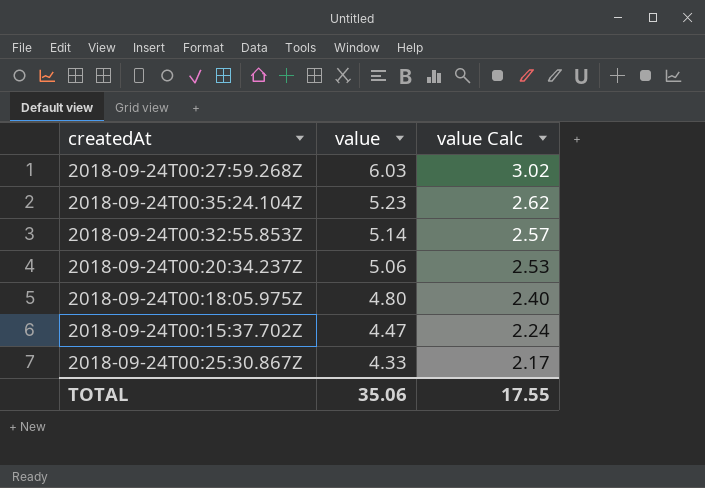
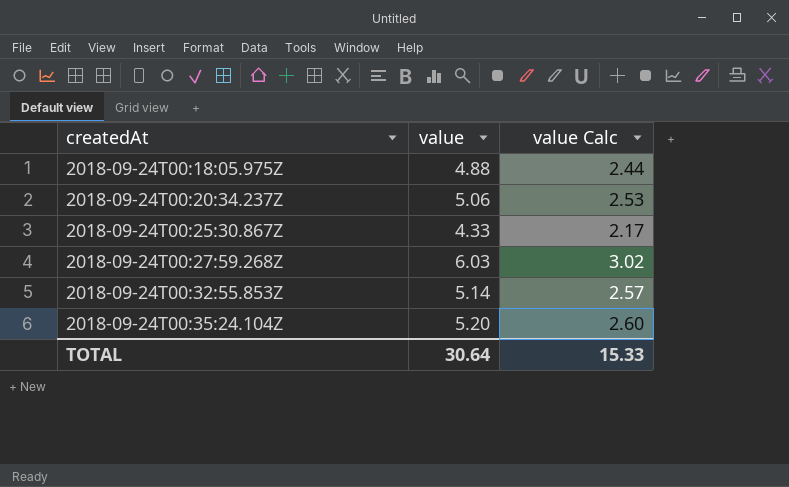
row order: value descending -> createdAt ascending
row 2018-09-24T00:15:37.702Z: 4.47 | 2.24 -> none
2018-09-24T00:18:05.975Z | value: 4.80 -> 4.88
2018-09-24T00:18:05.975Z | value Calc: 2.40 -> 2.44
2018-09-24T00:35:24.104Z | value: 5.23 -> 5.20
2018-09-24T00:35:24.104Z | value Calc: 2.62 -> 2.60
TOTAL | value: 35.06 -> 30.64
TOTAL | value Calc: 17.55 -> 15.33

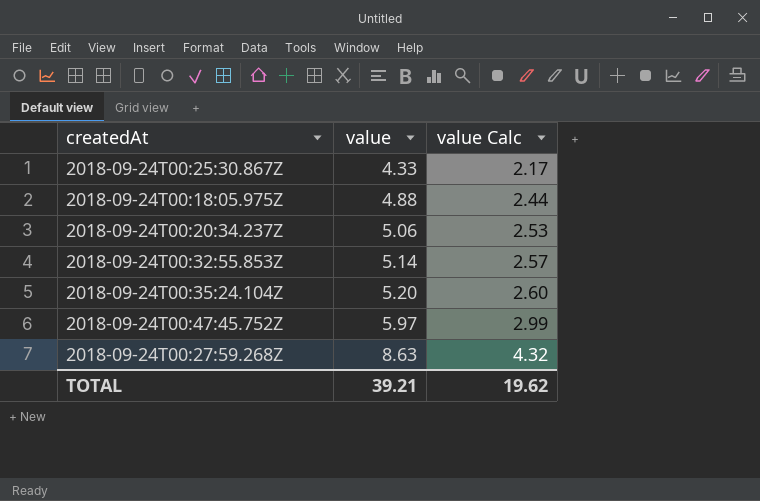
row order: createdAt ascending -> value ascending
row 2018-09-24T00:47:45.752Z: none -> 5.97 | 2.99
2018-09-24T00:27:59.268Z | value: 6.03 -> 8.63
2018-09-24T00:27:59.268Z | value Calc: 3.02 -> 4.32
TOTAL | value: 30.64 -> 39.21
TOTAL | value Calc: 15.33 -> 19.62

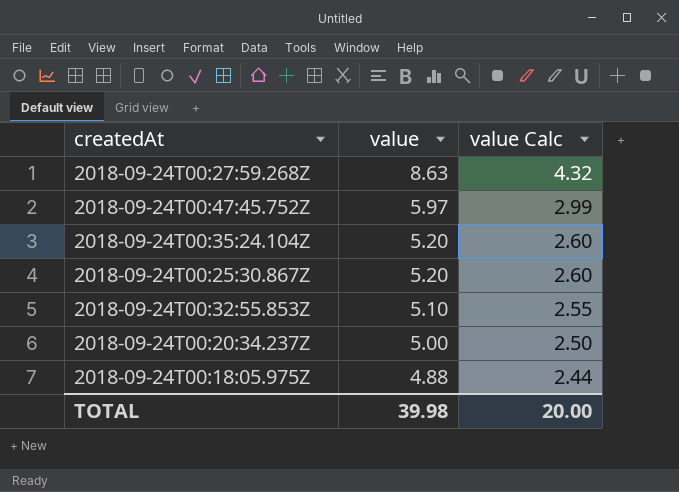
row order: value ascending -> value descending
2018-09-24T00:25:30.867Z | value: 4.33 -> 5.20
2018-09-24T00:25:30.867Z | value Calc: 2.17 -> 2.60
2018-09-24T00:32:55.853Z | value: 5.14 -> 5.10
2018-09-24T00:32:55.853Z | value Calc: 2.57 -> 2.55
2018-09-24T00:20:34.237Z | value: 5.06 -> 5.00
2018-09-24T00:20:34.237Z | value Calc: 2.53 -> 2.50
TOTAL | value: 39.21 -> 39.98
TOTAL | value Calc: 19.62 -> 20.00

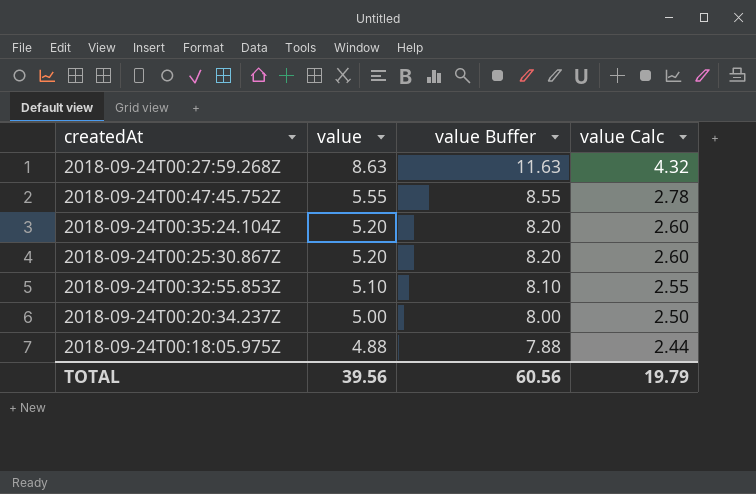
column value Buffer | formula: none -> [value] + 3
2018-09-24T00:47:45.752Z | value: 5.97 -> 5.55
2018-09-24T00:47:45.752Z | value Calc: 2.99 -> 2.78
TOTAL | value: 39.98 -> 39.56
TOTAL | value Calc: 20.00 -> 19.79

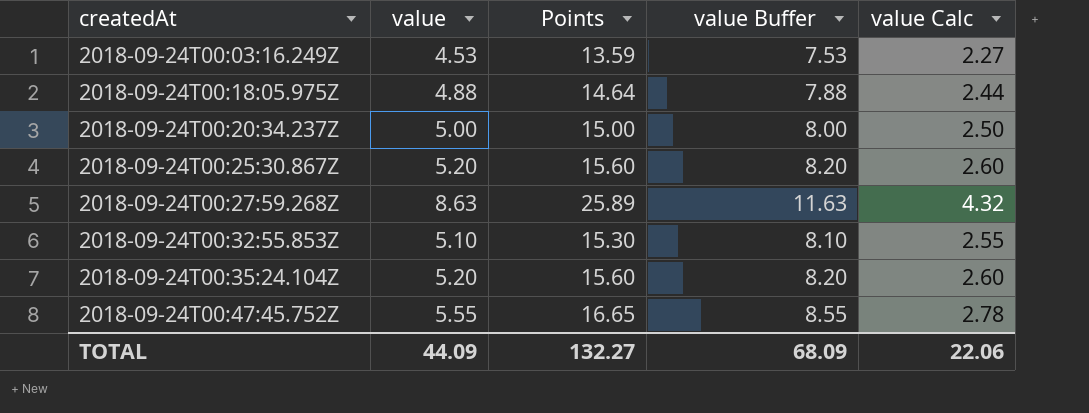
row order: value descending -> createdAt ascending
column Points | formula: none -> [value] * 3
row 2018-09-24T00:03:16.249Z: none -> 4.53 | 13.59 | 7.53 | 2.27
TOTAL | value: 39.56 -> 44.09
TOTAL | value Buffer: 60.56 -> 68.09
TOTAL | value Calc: 19.79 -> 22.06

